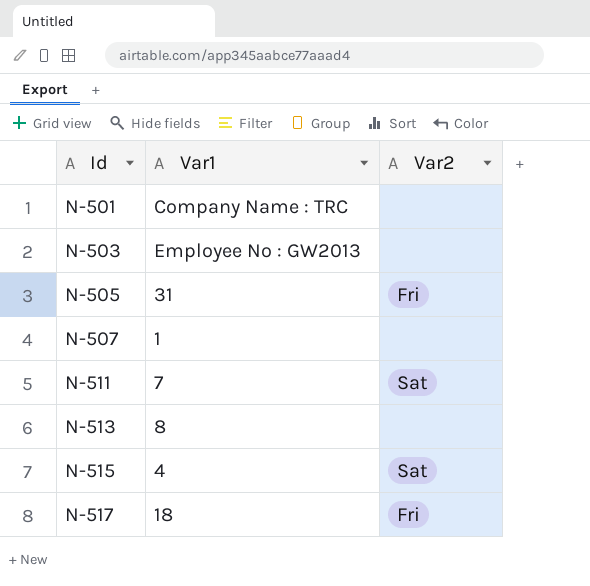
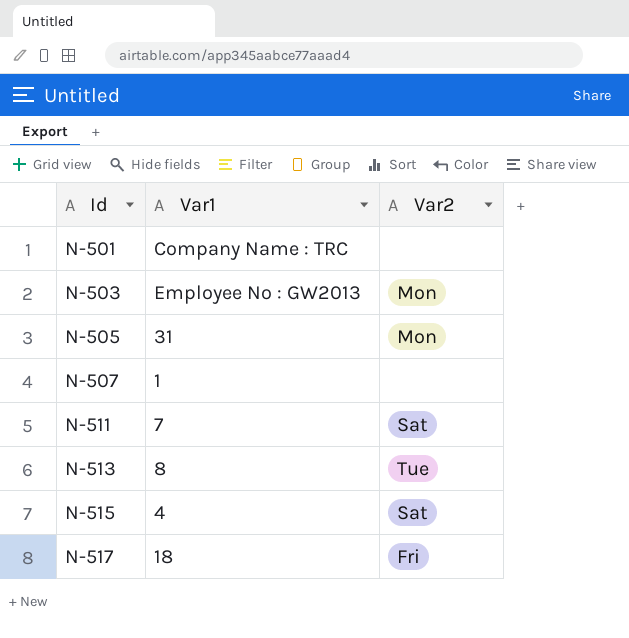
N-503 | Var2: none -> Mon
N-505 | Var2: Fri -> Mon
N-513 | Var2: none -> Tue

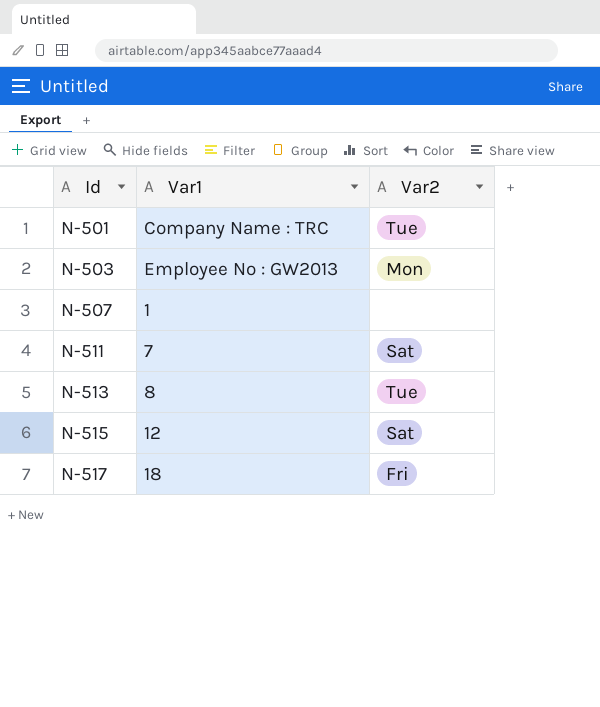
row N-505: 31 | Mon -> none
N-501 | Var2: none -> Tue
N-515 | Var1: 4 -> 12

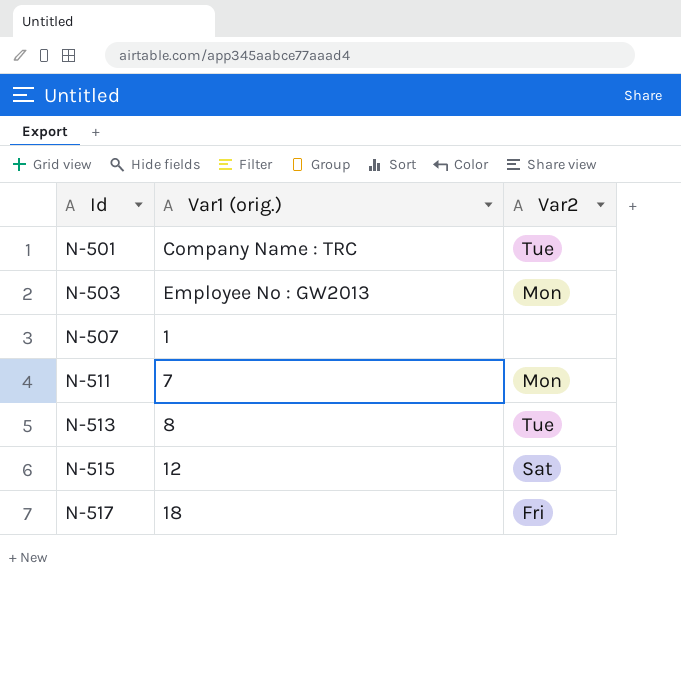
column name: Var1 -> Var1 (orig.)
N-511 | Var2: Sat -> Mon

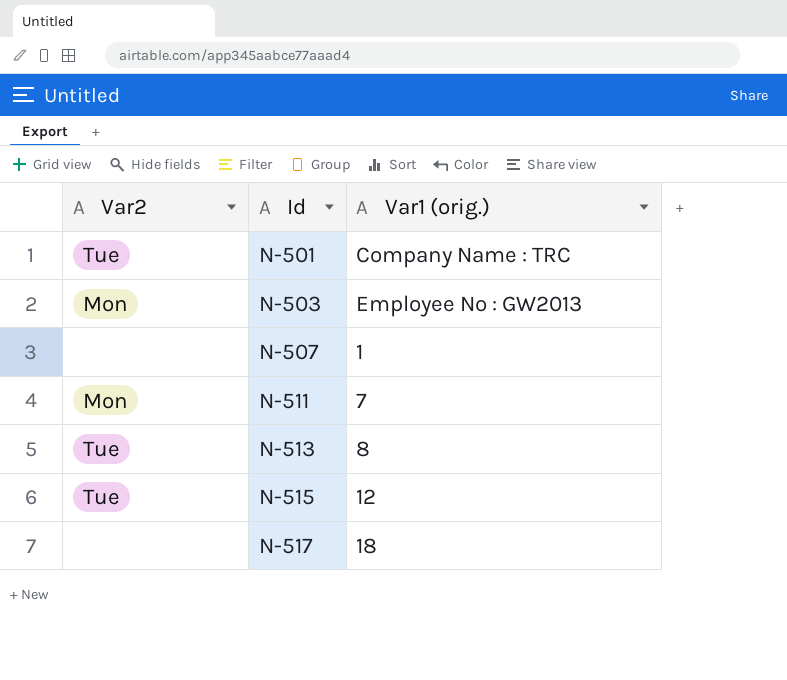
column Var2 | position: 3 -> 1
N-515 | Var2: Sat -> Tue
N-517 | Var2: Fri -> none

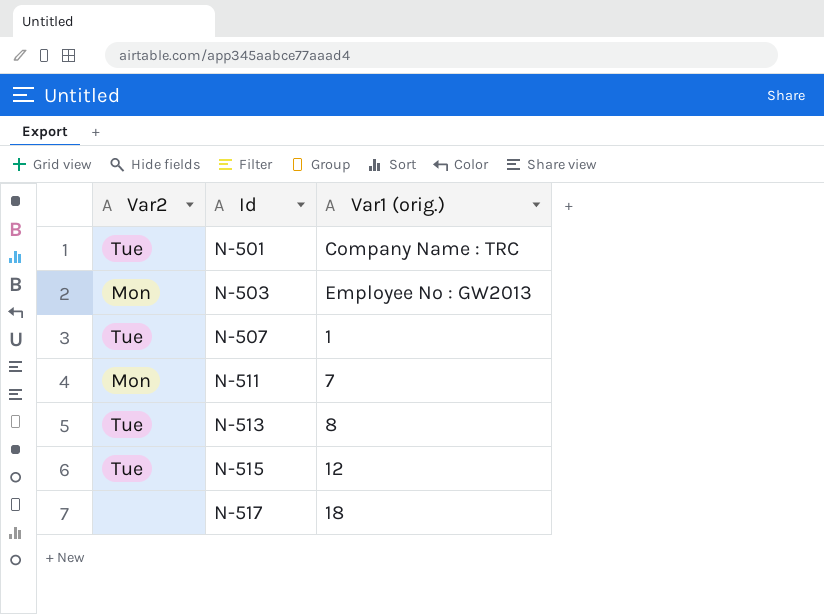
N-507 | Var2: none -> Tue

